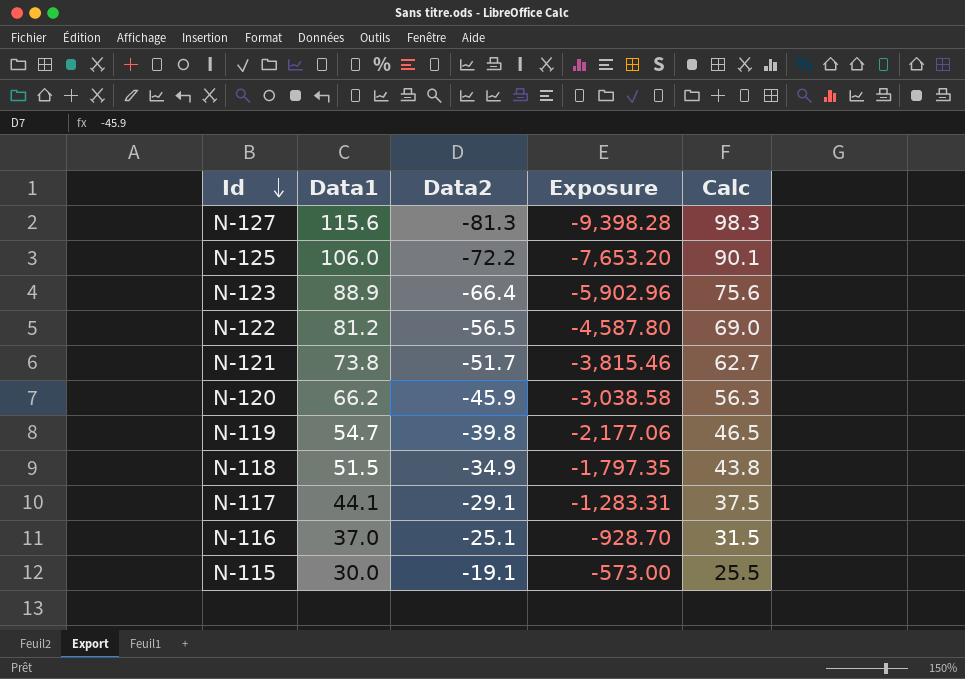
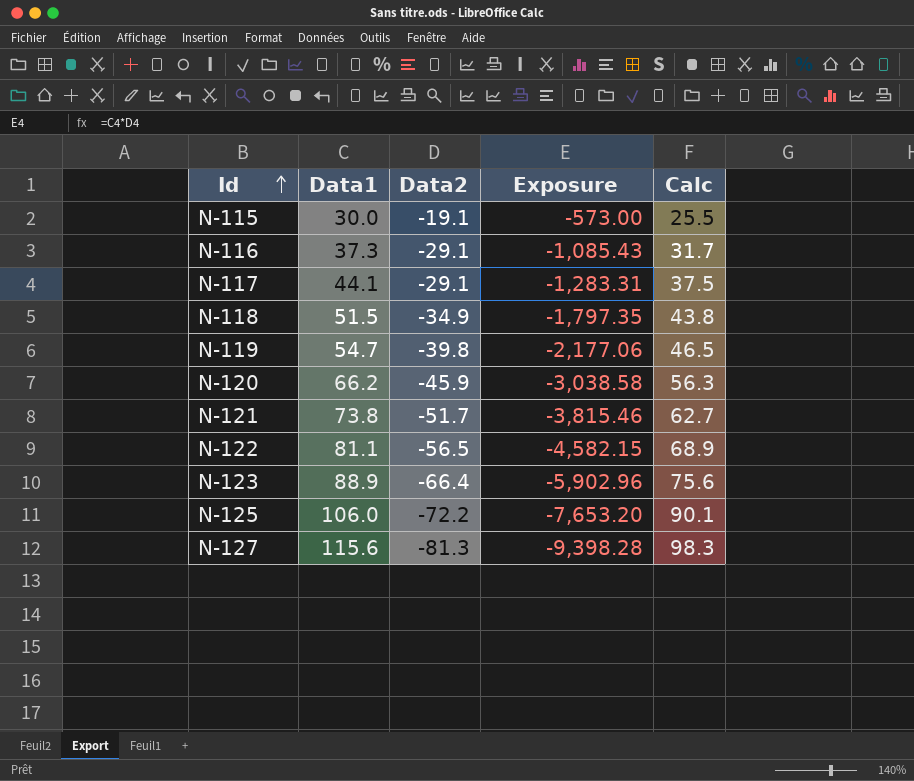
row order: Id descending -> Id ascending
N-116 | Data1: 37.0 -> 37.3
N-116 | Data2: -25.1 -> -29.1
N-116 | Exposure: -928.70 -> -1,085.43
N-116 | Calc: 31.5 -> 31.7
N-122 | Data1: 81.2 -> 81.1
N-122 | Exposure: -4,587.80 -> -4,582.15
N-122 | Calc: 69.0 -> 68.9

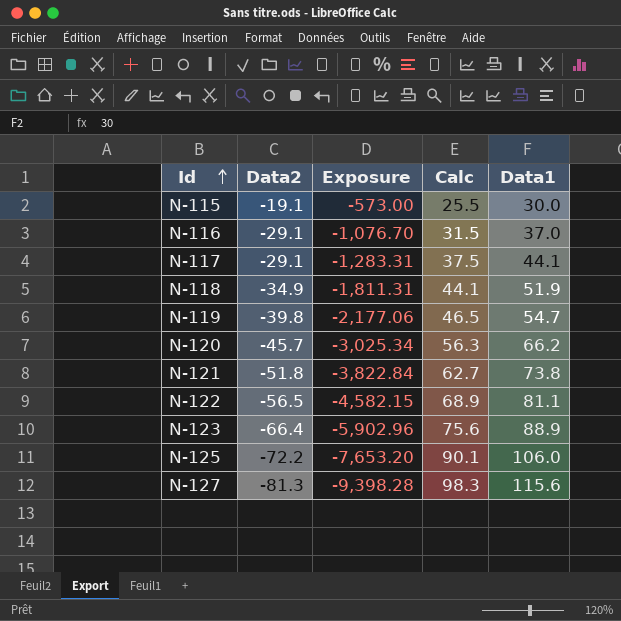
column Data1 | position: 2 -> 5
N-116 | Exposure: -1,085.43 -> -1,076.70
N-116 | Calc: 31.7 -> 31.5
N-116 | Data1: 37.3 -> 37.0
N-118 | Exposure: -1,797.35 -> -1,811.31
N-118 | Calc: 43.8 -> 44.1
N-118 | Data1: 51.5 -> 51.9
N-120 | Data2: -45.9 -> -45.7
N-120 | Exposure: -3,038.58 -> -3,025.34
N-121 | Data2: -51.7 -> -51.8
N-121 | Exposure: -3,815.46 -> -3,822.84

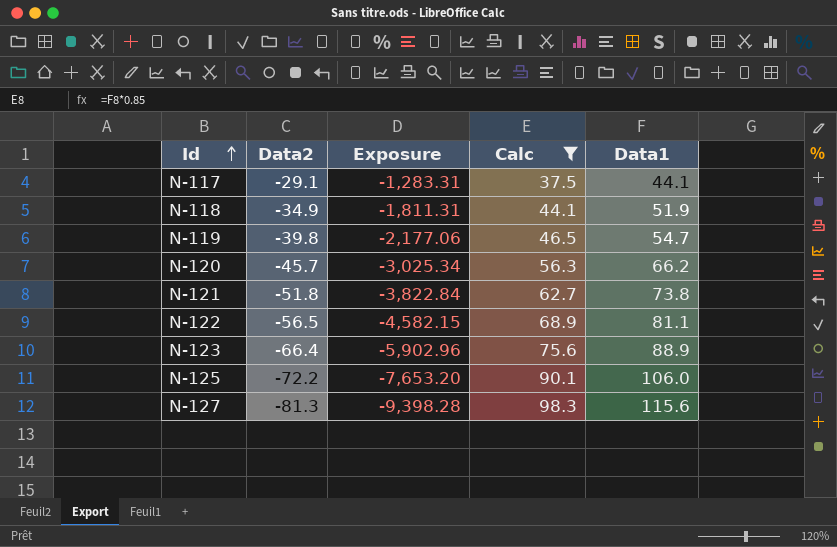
filter: none -> Calc >= 37.5

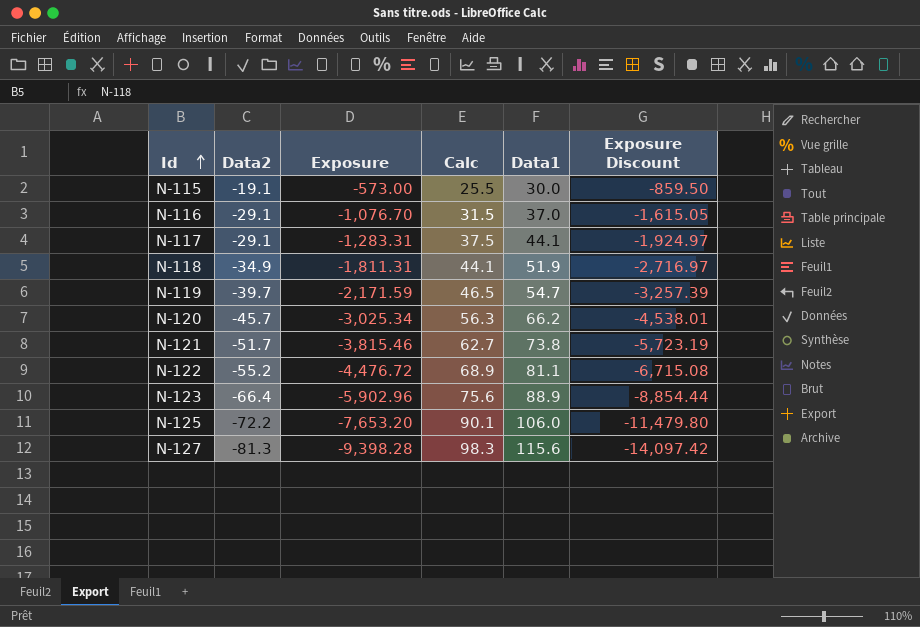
filter: Calc >= 37.5 -> none
column Exposure Discount | formula: none -> [Exposure] * 1.5
N-119 | Data2: -39.8 -> -39.7
N-119 | Exposure: -2,177.06 -> -2,171.59
N-121 | Data2: -51.8 -> -51.7
N-121 | Exposure: -3,822.84 -> -3,815.46
N-122 | Data2: -56.5 -> -55.2
N-122 | Exposure: -4,582.15 -> -4,476.72

